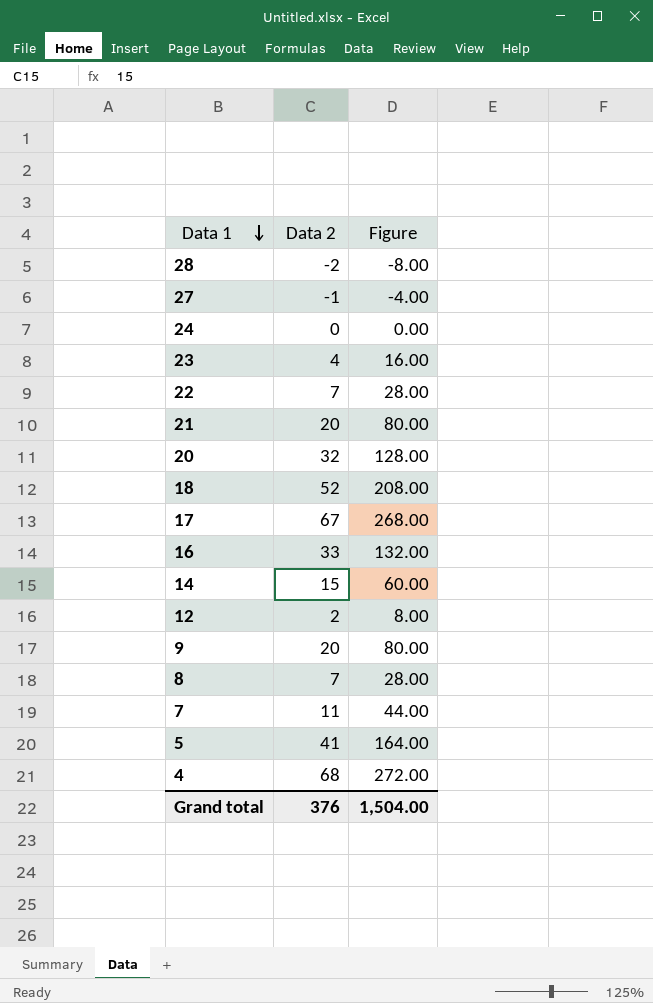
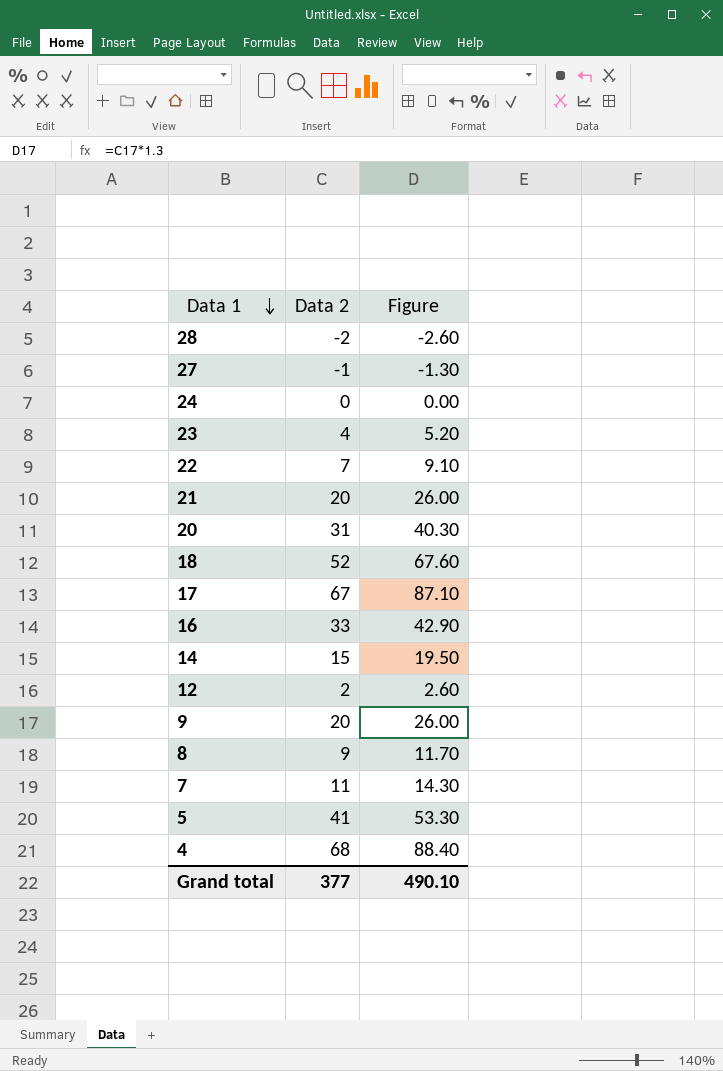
column Figure | formula: [Data 2] * 4 -> [Data 2] * 1.3
20 | Data 2: 32 -> 31
8 | Data 2: 7 -> 9
Grand total | Data 2: 376 -> 377
Grand total | Figure: 1,504.00 -> 490.10

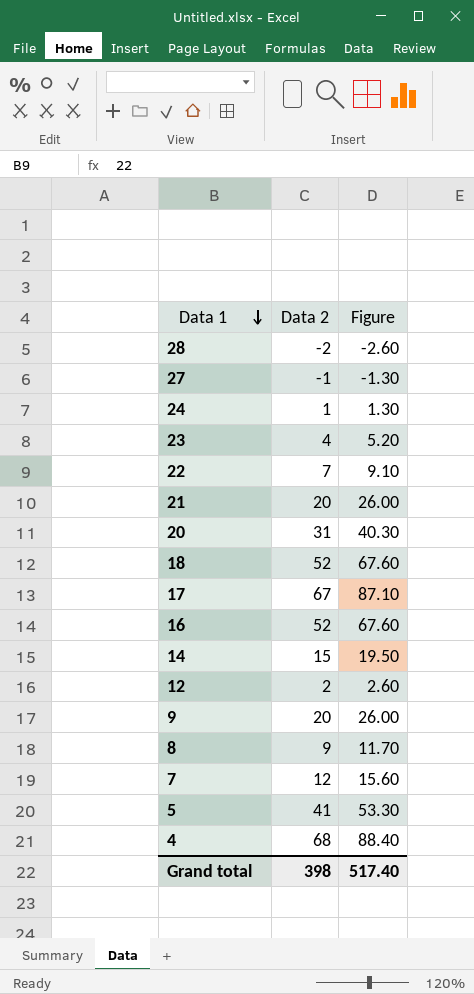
24 | Data 2: 0 -> 1
24 | Figure: 0.00 -> 1.30
16 | Data 2: 33 -> 52
16 | Figure: 42.90 -> 67.60
7 | Data 2: 11 -> 12
7 | Figure: 14.30 -> 15.60
Grand total | Data 2: 377 -> 398
Grand total | Figure: 490.10 -> 517.40

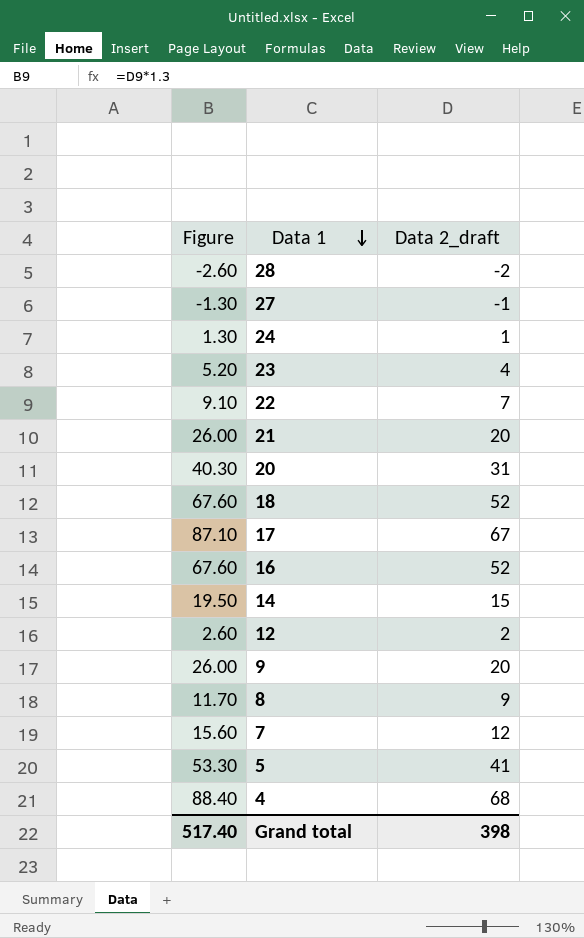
column Figure | position: 3 -> 1
column name: Data 2 -> Data 2_draft

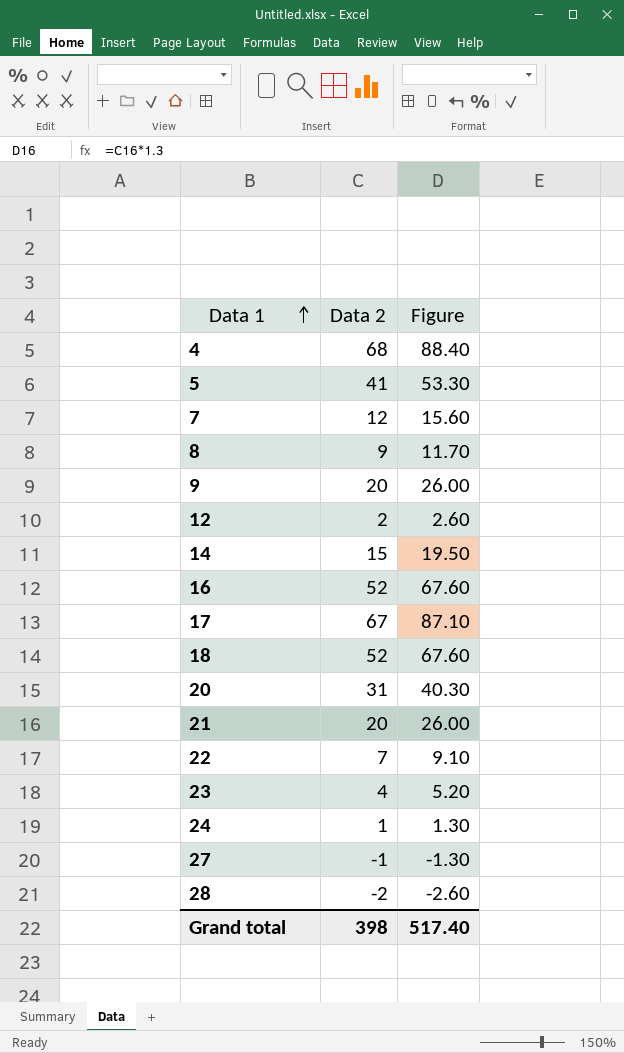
row order: Data 1 descending -> Data 1 ascending
column name: Data 2_draft -> Data 2
column Figure | position: 1 -> 3

